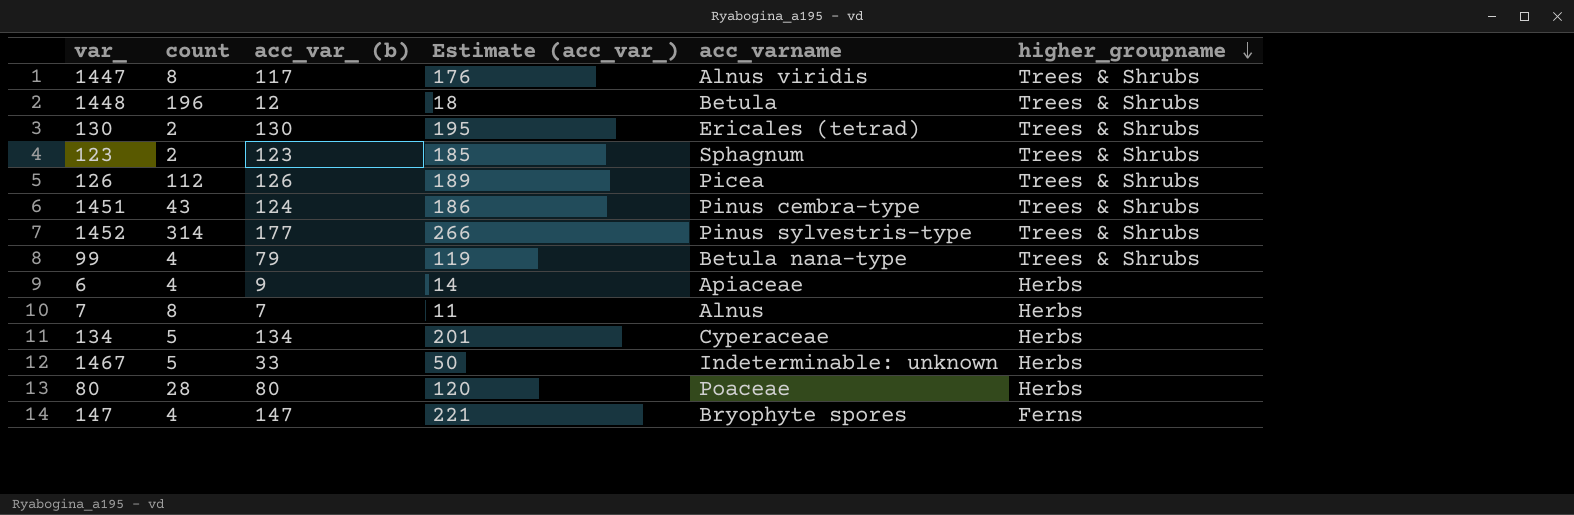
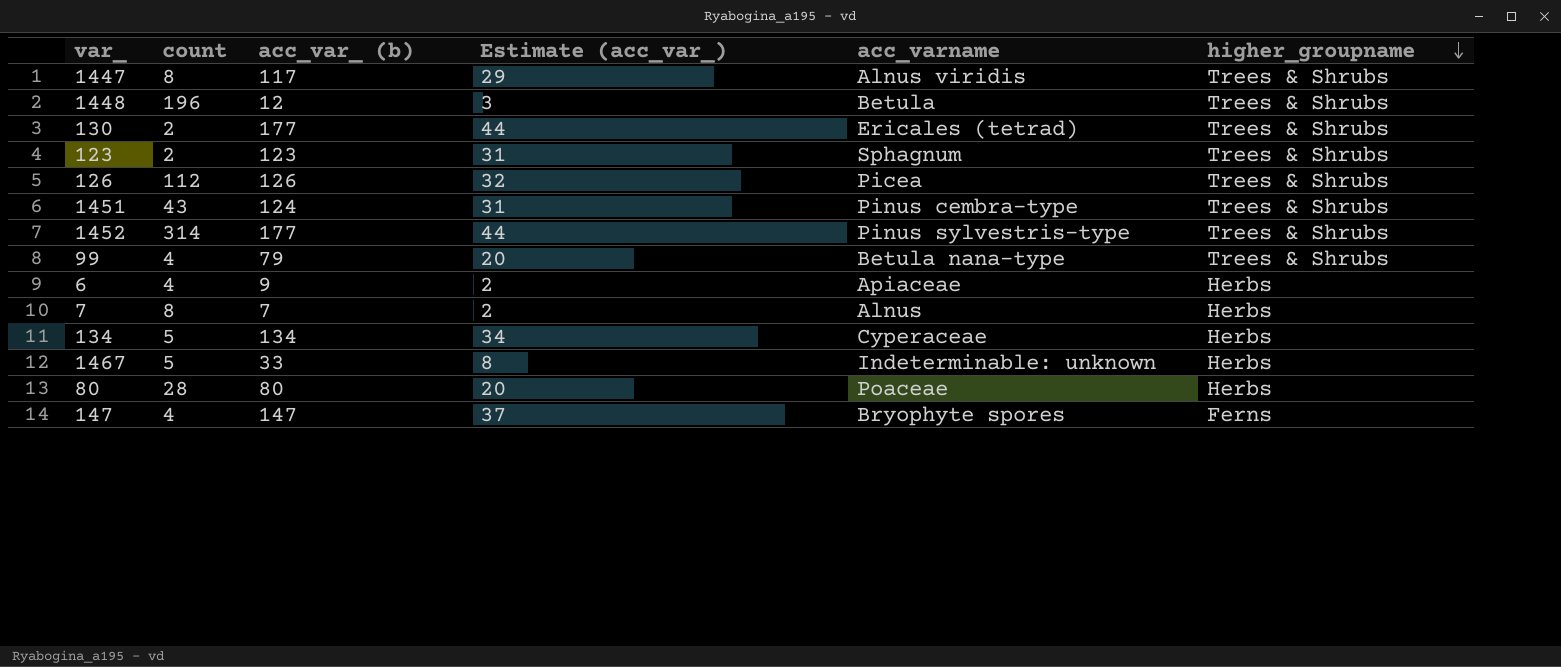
column Estimate (acc_var_) | formula: [acc_var_ (b)] * 1.5 -> [acc_var_ (b)] * 0.25
130 | acc_var_ (b): 130 -> 177

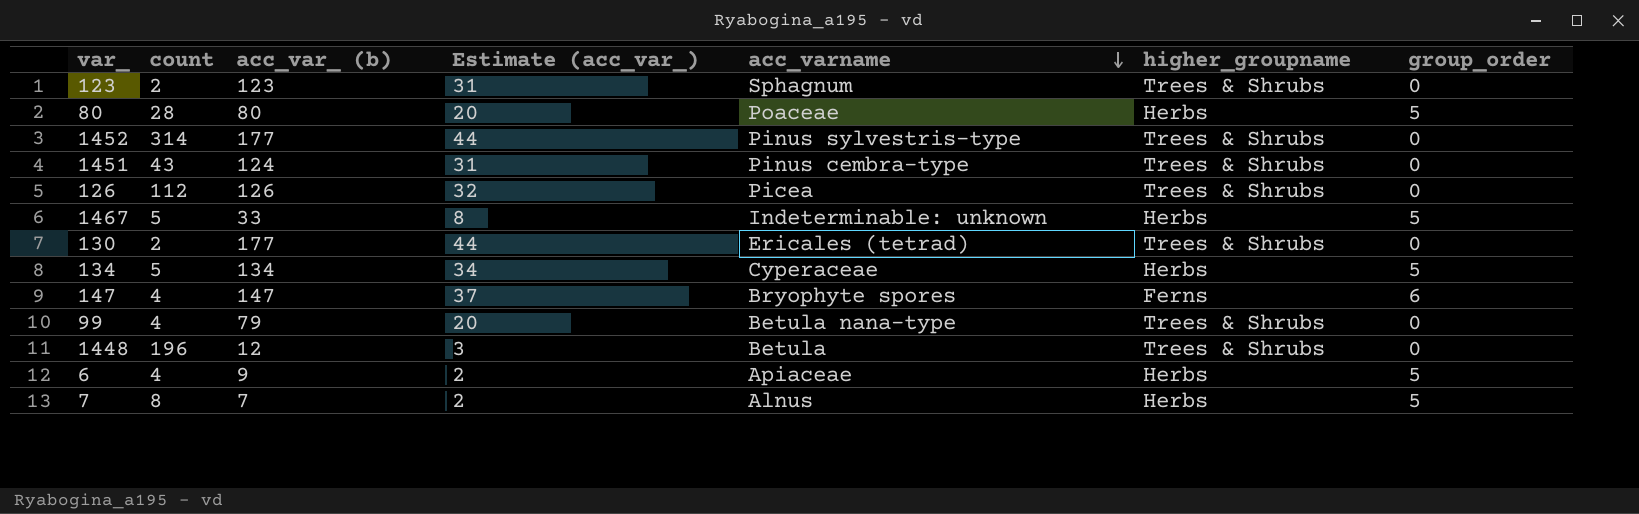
row order: higher_groupname descending -> acc_varname descending
column group_order | position: none -> 7
row 1447: 8 | 117 | 29 | Alnus viridis | Trees & Shrubs -> none

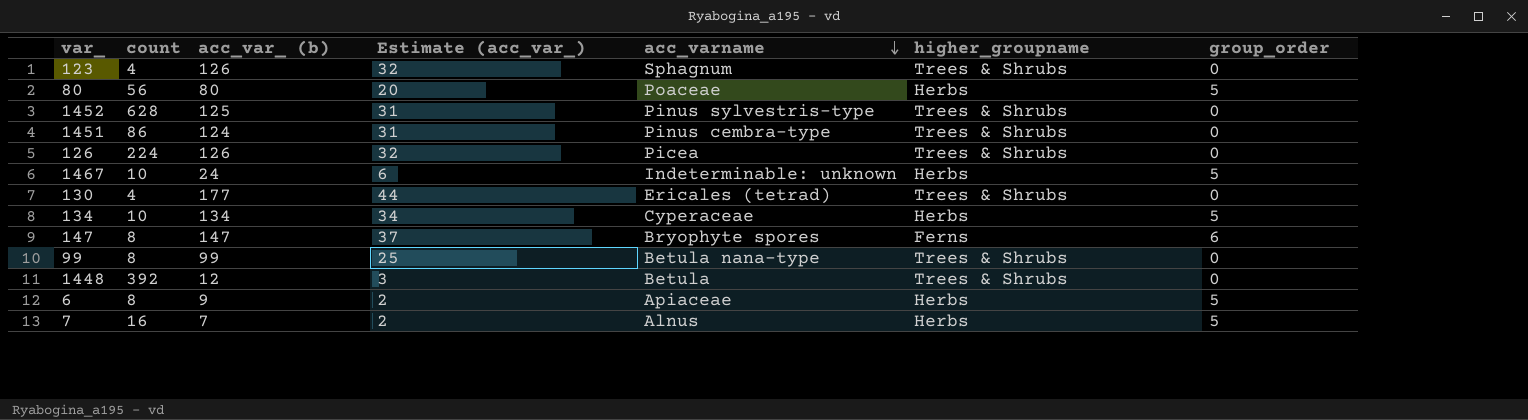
123 | count: 2 -> 4
123 | acc_var_ (b): 123 -> 126
123 | Estimate (acc_var_): 31 -> 32
80 | count: 28 -> 56
1452 | count: 314 -> 628
1452 | acc_var_ (b): 177 -> 125
1452 | Estimate (acc_var_): 44 -> 31
1451 | count: 43 -> 86
126 | count: 112 -> 224
1467 | count: 5 -> 10
1467 | acc_var_ (b): 33 -> 24
1467 | Estimate (acc_var_): 8 -> 6
130 | count: 2 -> 4
134 | count: 5 -> 10
147 | count: 4 -> 8
99 | count: 4 -> 8
99 | acc_var_ (b): 79 -> 99
99 | Estimate (acc_var_): 20 -> 25
1448 | count: 196 -> 392
6 | count: 4 -> 8
7 | count: 8 -> 16

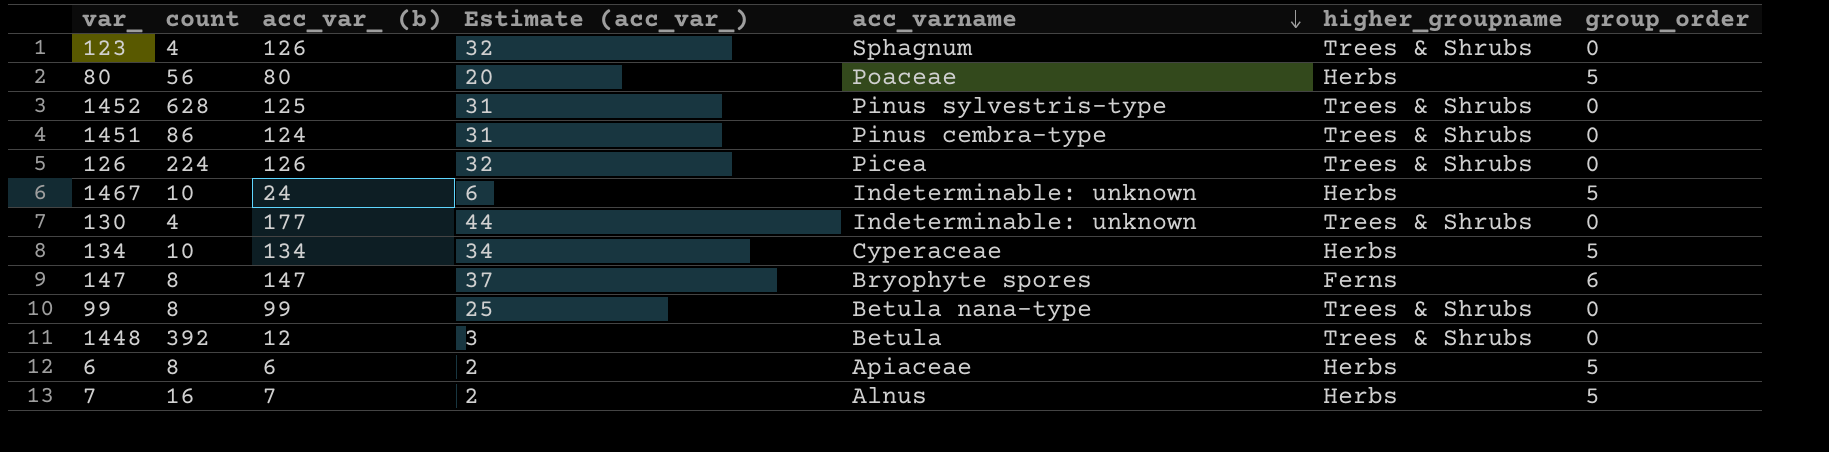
130 | acc_varname: Ericales (tetrad) -> Indeterminable: unknown
6 | acc_var_ (b): 9 -> 6

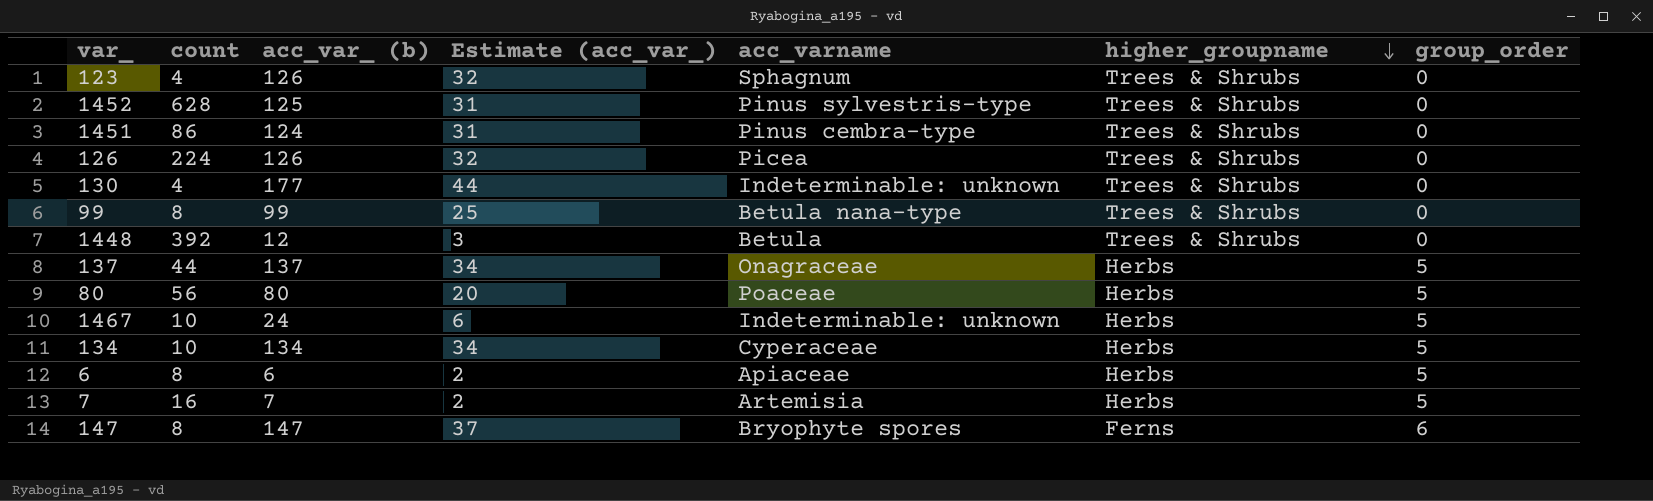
row order: acc_varname descending -> higher_groupname descending
row 137: none -> 44 | 137 | 34 | Onagraceae | Herbs | 5
7 | acc_varname: Alnus -> Artemisia

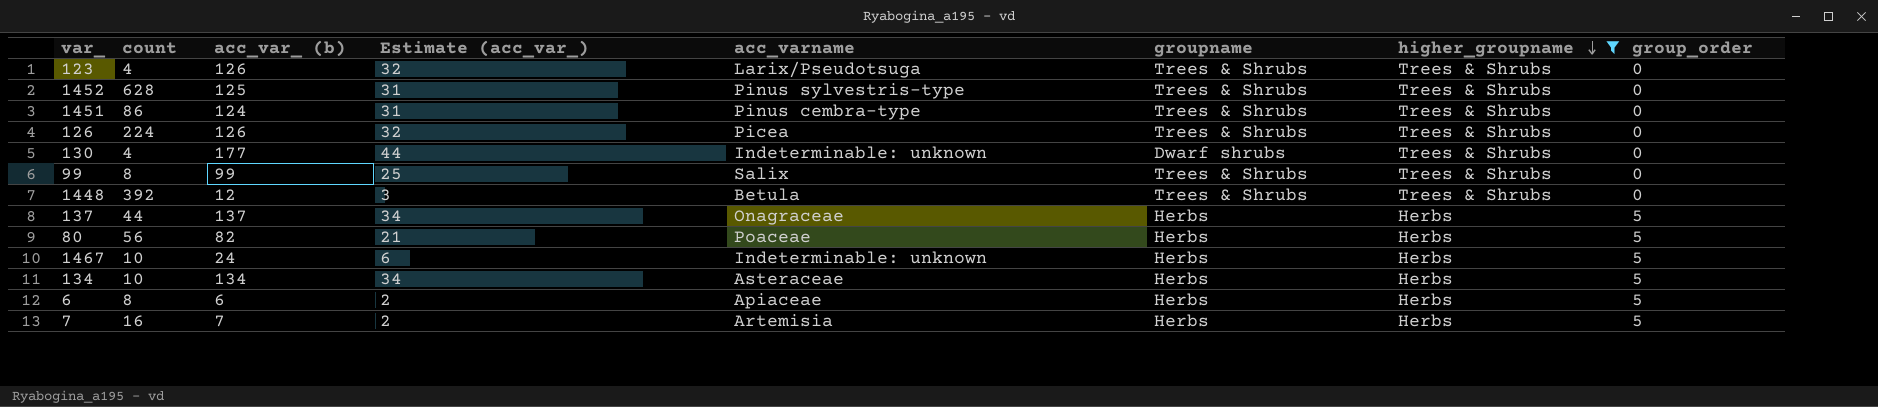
filter: none -> higher_groupname != Ferns
column groupname | position: none -> 6
123 | acc_varname: Sphagnum -> Larix/Pseudotsuga
99 | acc_varname: Betula nana-type -> Salix
80 | acc_var_ (b): 80 -> 82
80 | Estimate (acc_var_): 20 -> 21
134 | acc_varname: Cyperaceae -> Asteraceae

